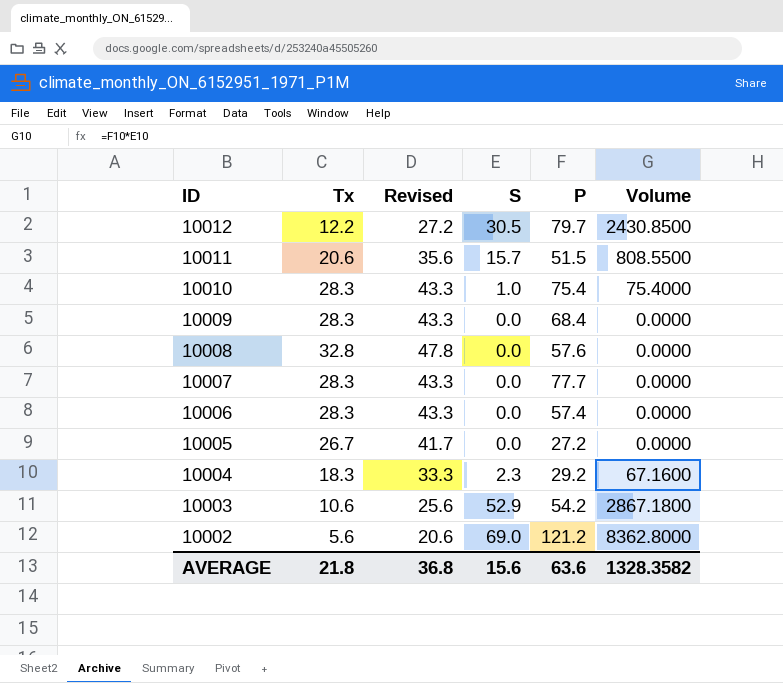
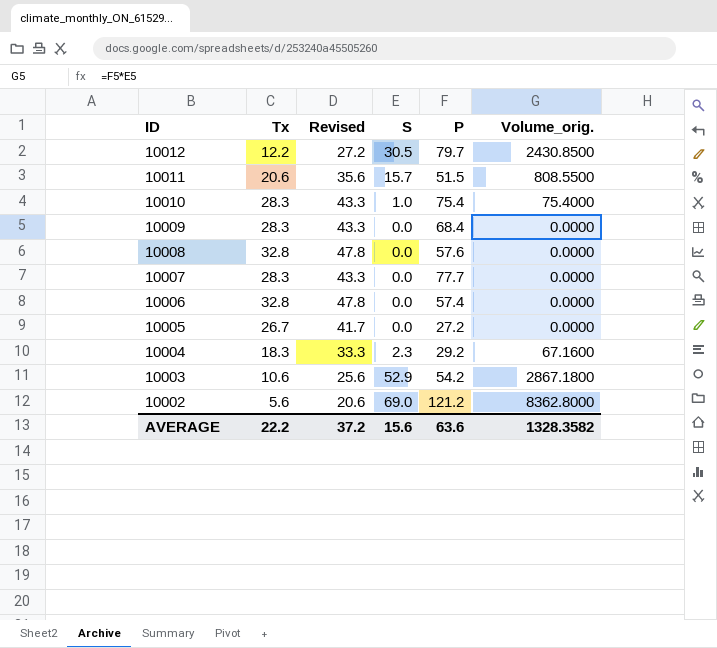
column name: Volume -> Volume_orig.
10006 | Tx: 28.3 -> 32.8
10006 | Revised: 43.3 -> 47.8
AVERAGE | Tx: 21.8 -> 22.2
AVERAGE | Revised: 36.8 -> 37.2

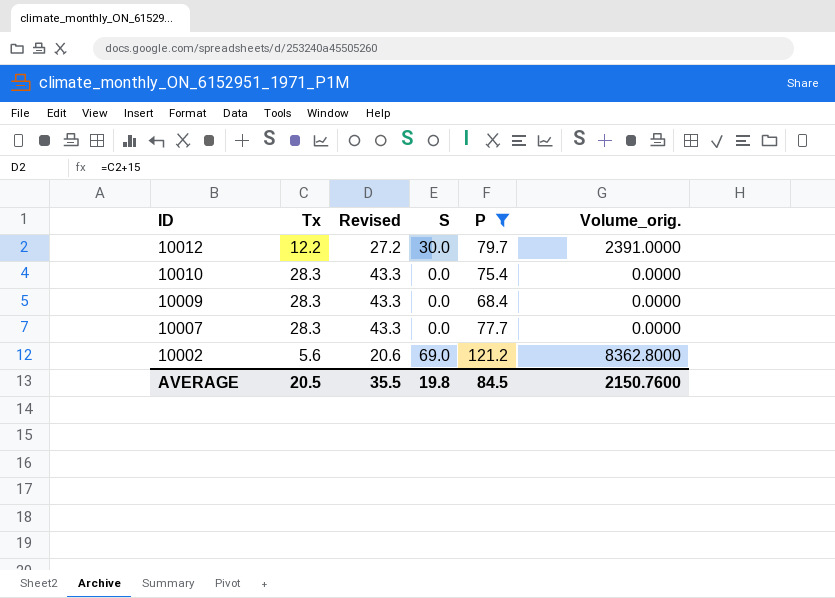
filter: none -> P >= 68.4
10012 | S: 30.5 -> 30.0
10012 | Volume_orig.: 2430.8500 -> 2391.0000
10010 | S: 1.0 -> 0.0
10010 | Volume_orig.: 75.4000 -> 0.0000
AVERAGE | Tx: 22.2 -> 20.5
AVERAGE | Revised: 37.2 -> 35.5
AVERAGE | S: 15.6 -> 19.8
AVERAGE | P: 63.6 -> 84.5
AVERAGE | Volume_orig.: 1328.3582 -> 2150.7600

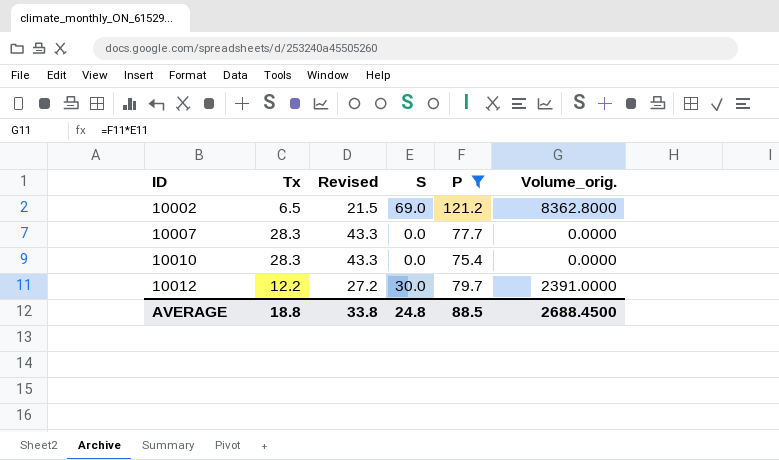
row order: ID descending -> ID ascending
row 10009: 28.3 | 43.3 | 0.0 | 68.4 | 0.0000 -> none
10002 | Tx: 5.6 -> 6.5
10002 | Revised: 20.6 -> 21.5
AVERAGE | Tx: 20.5 -> 18.8
AVERAGE | Revised: 35.5 -> 33.8
AVERAGE | S: 19.8 -> 24.8
AVERAGE | P: 84.5 -> 88.5
AVERAGE | Volume_orig.: 2150.7600 -> 2688.4500

